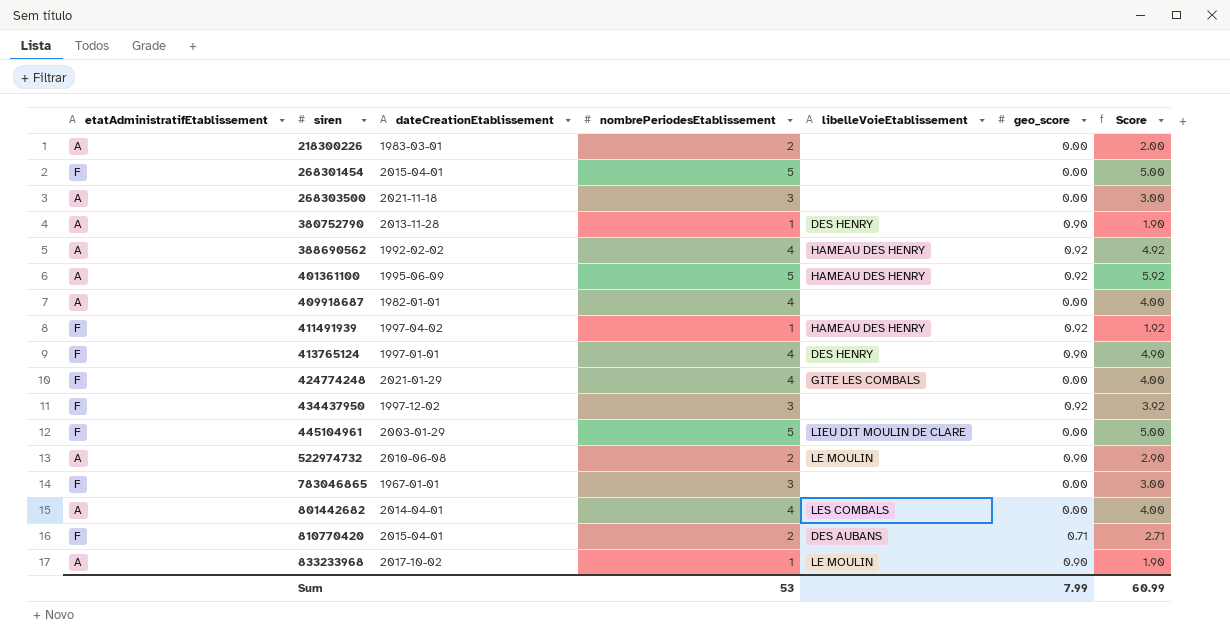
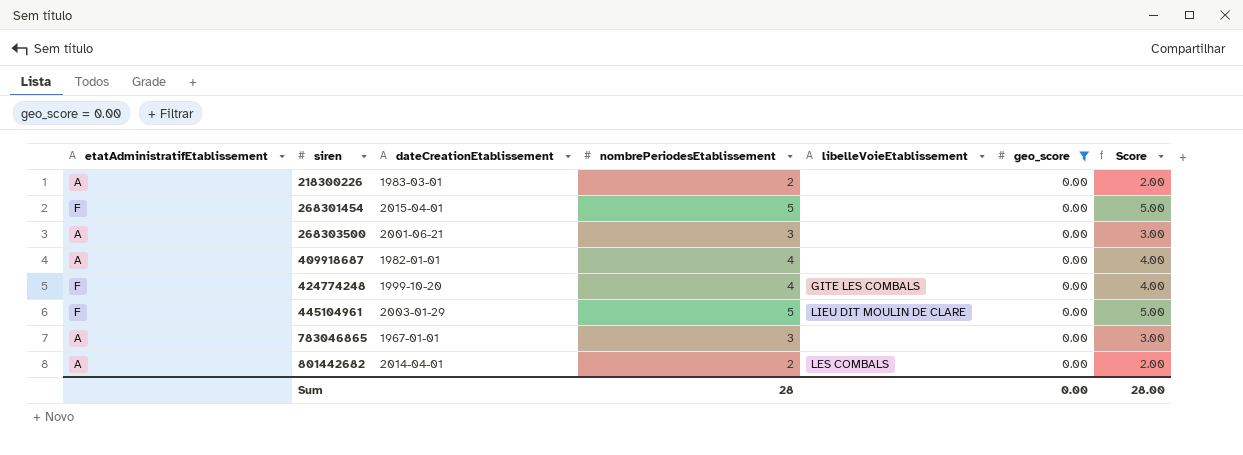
filter: none -> geo_score = 0.00
268303500 | dateCreationEtablissement: 2021-11-18 -> 2001-06-21
424774248 | dateCreationEtablissement: 2021-01-29 -> 1999-10-20
783046865 | etatAdministratifEtablissement: F -> A
801442682 | nombrePeriodesEtablissement: 4 -> 2
801442682 | Score: 4.00 -> 2.00
Sum | nombrePeriodesEtablissement: 53 -> 28
Sum | geo_score: 7.99 -> 0.00
Sum | Score: 60.99 -> 28.00

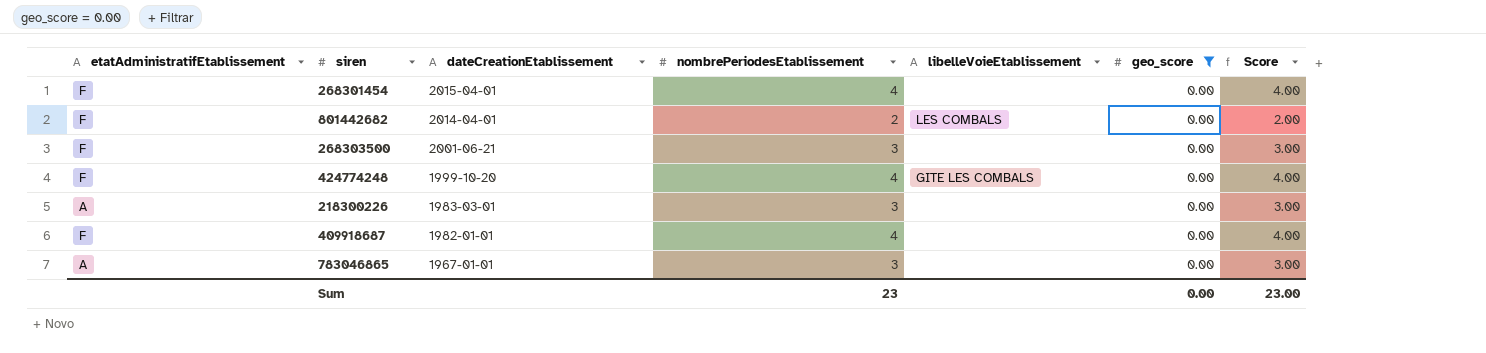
row order: siren ascending -> dateCreationEtablissement descending
row 445104961: F | 2003-01-29 | 5 | LIEU DIT MOULIN DE CLARE | 0.00 | 5.00 -> none
268301454 | nombrePeriodesEtablissement: 5 -> 4
268301454 | Score: 5.00 -> 4.00
801442682 | etatAdministratifEtablissement: A -> F
268303500 | etatAdministratifEtablissement: A -> F
218300226 | nombrePeriodesEtablissement: 2 -> 3
218300226 | Score: 2.00 -> 3.00
409918687 | etatAdministratifEtablissement: A -> F
Sum | nombrePeriodesEtablissement: 28 -> 23
Sum | Score: 28.00 -> 23.00

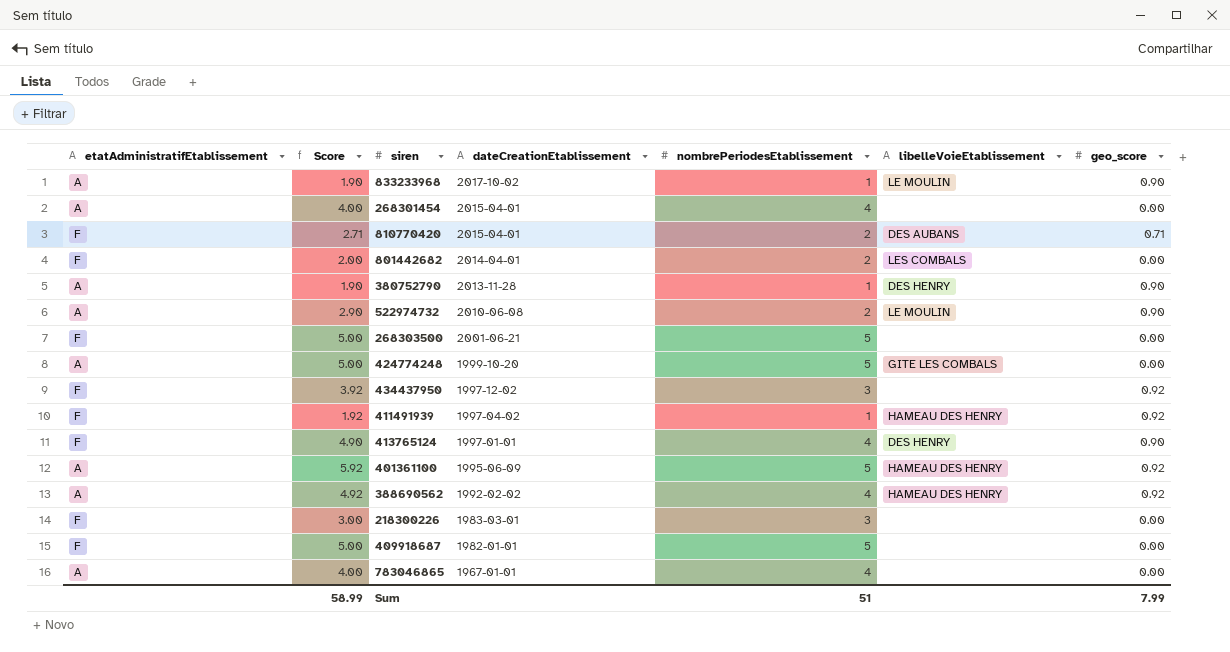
filter: geo_score = 0.00 -> none
column Score | position: 7 -> 2
268301454 | etatAdministratifEtablissement: F -> A
268303500 | Score: 3.00 -> 5.00
268303500 | nombrePeriodesEtablissement: 3 -> 5
424774248 | etatAdministratifEtablissement: F -> A
424774248 | Score: 4.00 -> 5.00
424774248 | nombrePeriodesEtablissement: 4 -> 5
218300226 | etatAdministratifEtablissement: A -> F
409918687 | Score: 4.00 -> 5.00
409918687 | nombrePeriodesEtablissement: 4 -> 5
783046865 | Score: 3.00 -> 4.00
783046865 | nombrePeriodesEtablissement: 3 -> 4
Sum | Score: 23.00 -> 58.99
Sum | nombrePeriodesEtablissement: 23 -> 51
Sum | geo_score: 0.00 -> 7.99

